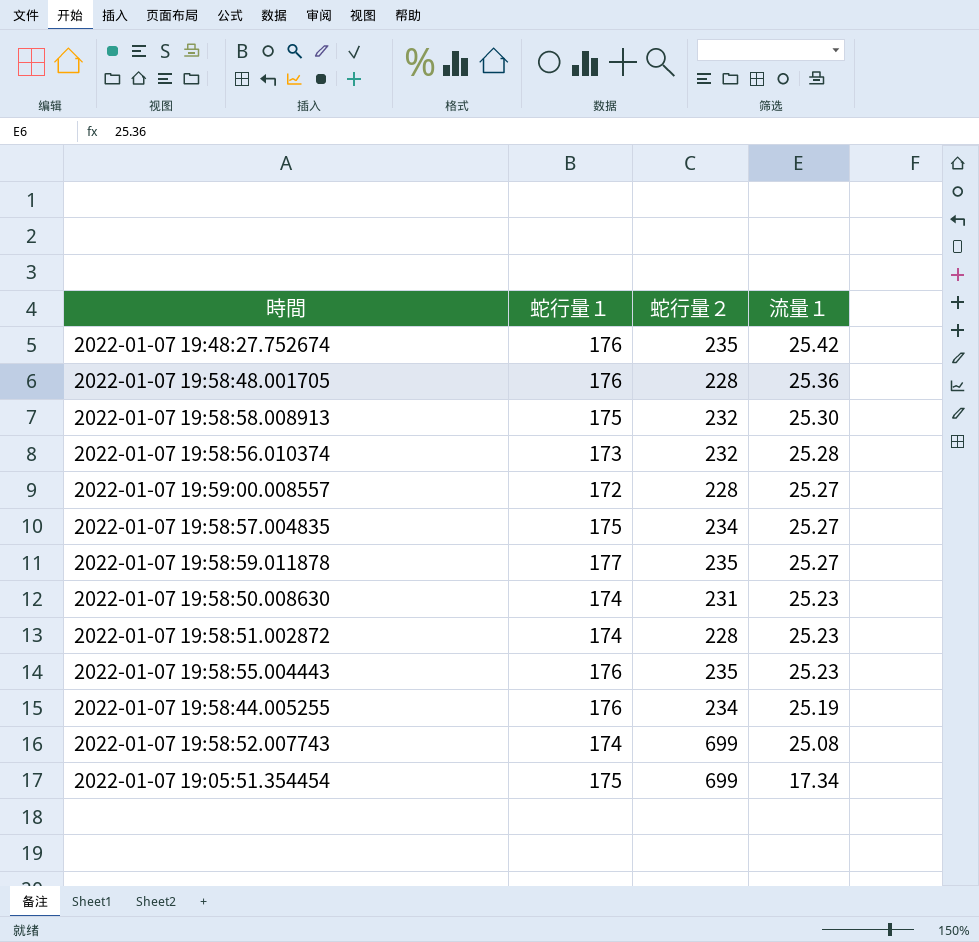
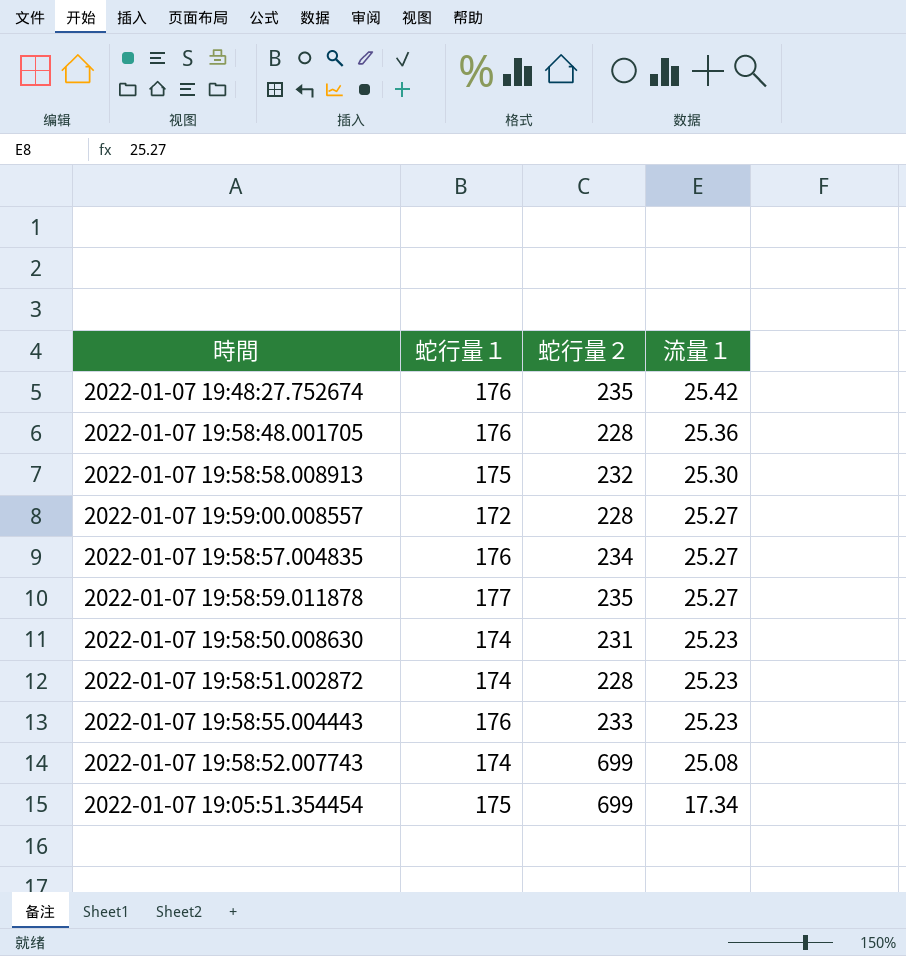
row 2022-01-07 19:58:56.010374: 173 | 232 | 25.28 -> none
row 2022-01-07 19:58:44.005255: 176 | 234 | 25.19 -> none
2022-01-07 19:58:57.004835 | 蛇行量１: 175 -> 176
2022-01-07 19:58:55.004443 | 蛇行量２: 235 -> 233

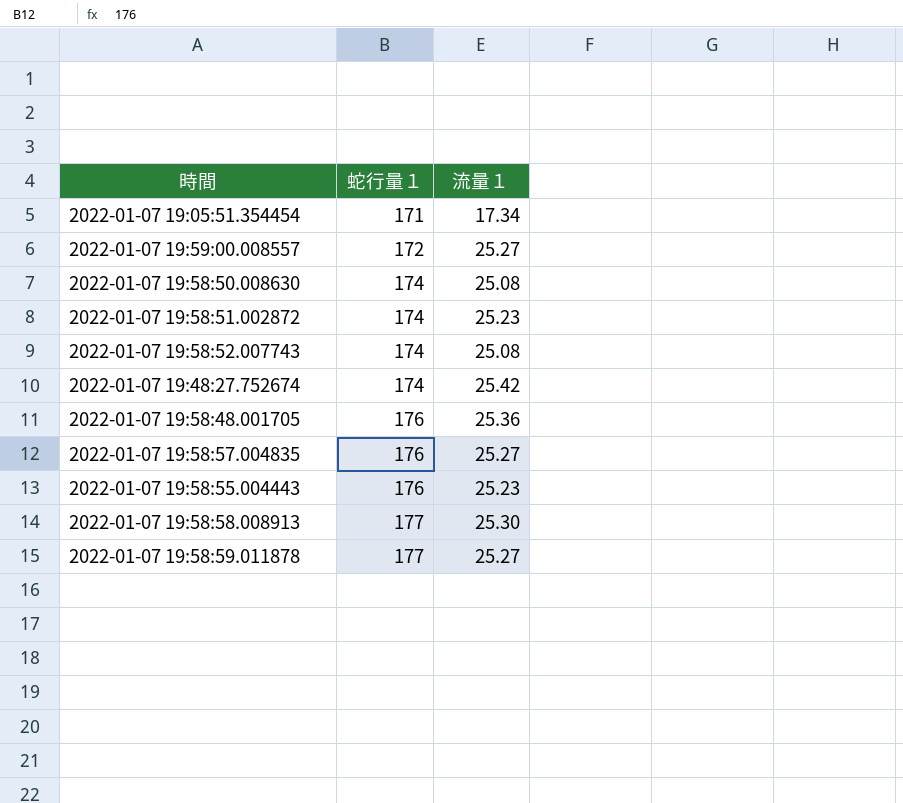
row order: 流量１ descending -> 蛇行量１ ascending
column 蛇行量２ | position: 3 -> none
2022-01-07 19:05:51.354454 | 蛇行量１: 175 -> 171
2022-01-07 19:58:50.008630 | 流量１: 25.23 -> 25.08
2022-01-07 19:48:27.752674 | 蛇行量１: 176 -> 174
2022-01-07 19:58:58.008913 | 蛇行量１: 175 -> 177

